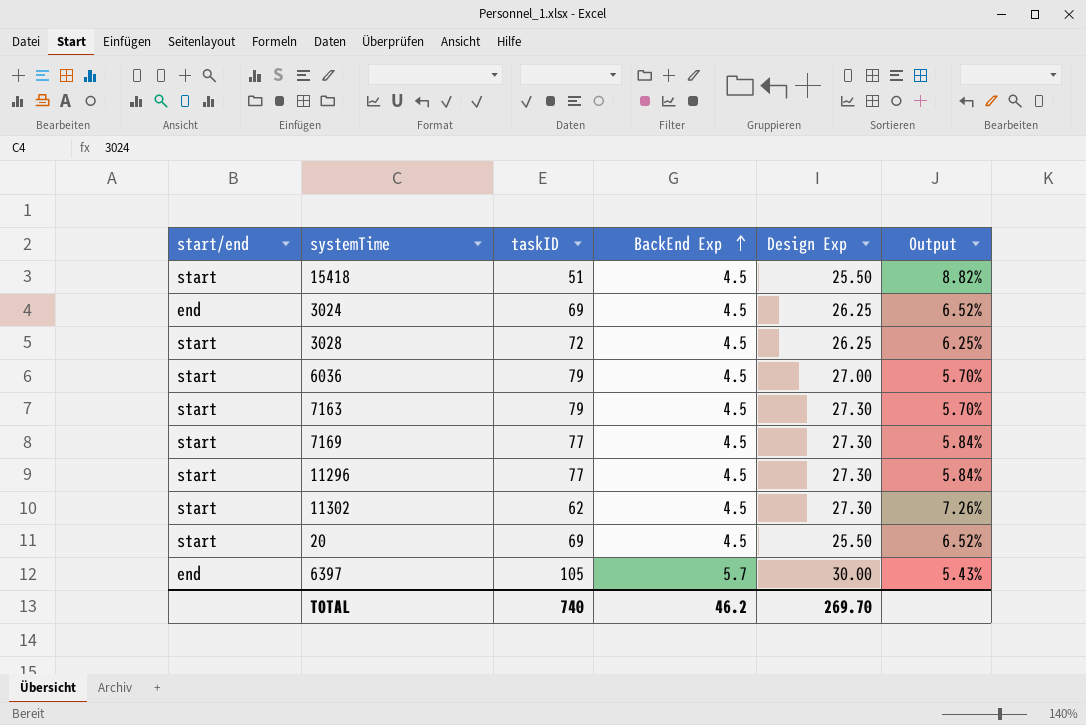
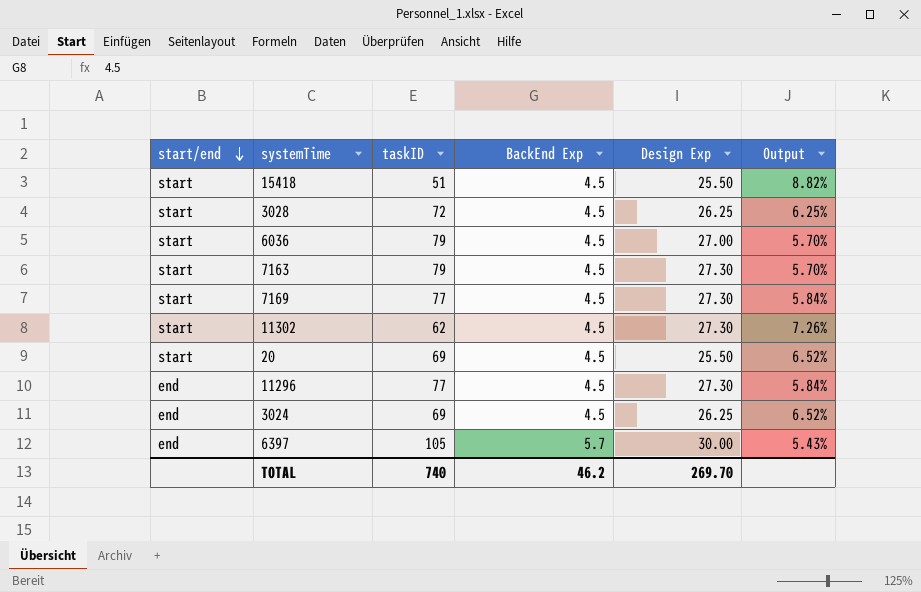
row order: BackEnd Exp ascending -> start/end descending
11296 | start/end: start -> end

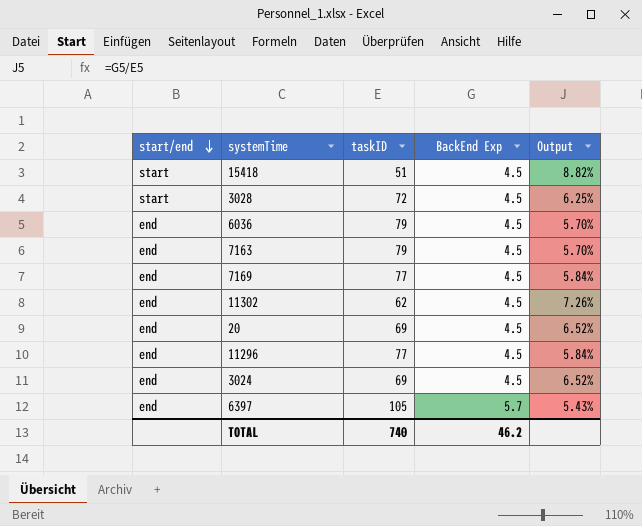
column Design Exp | position: 5 -> none
6036 | start/end: start -> end
7163 | start/end: start -> end
7169 | start/end: start -> end
11302 | start/end: start -> end
20 | start/end: start -> end

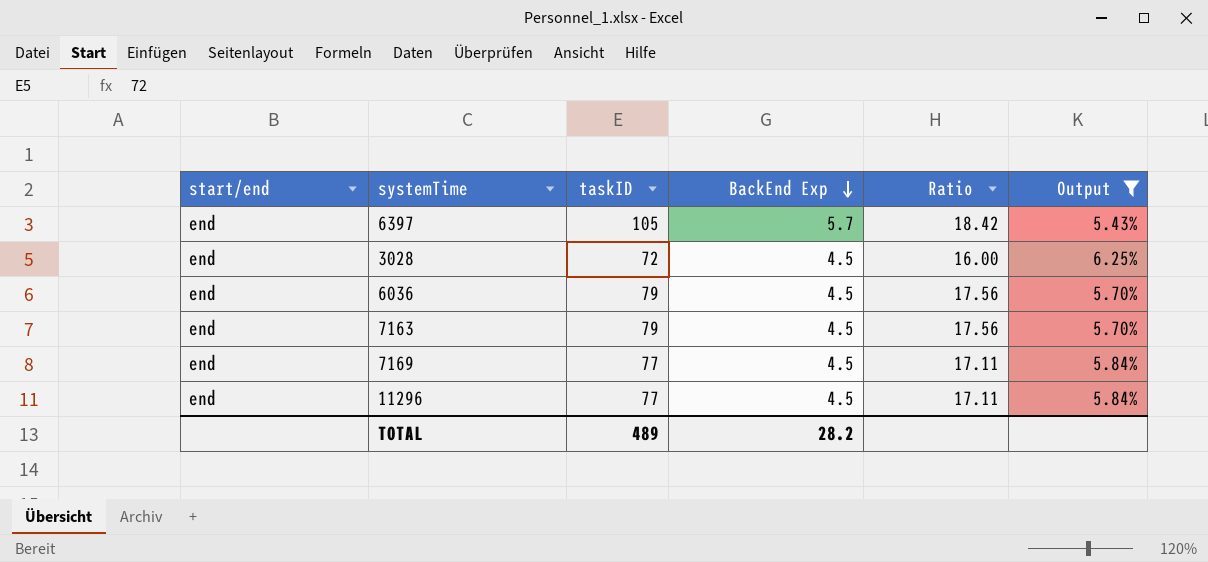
filter: none -> Output <= 6.25%
row order: start/end descending -> BackEnd Exp descending
column Ratio | formula: none -> [taskID] / [BackEnd Exp]
3028 | start/end: start -> end
TOTAL | taskID: 740 -> 489
TOTAL | BackEnd Exp: 46.2 -> 28.2

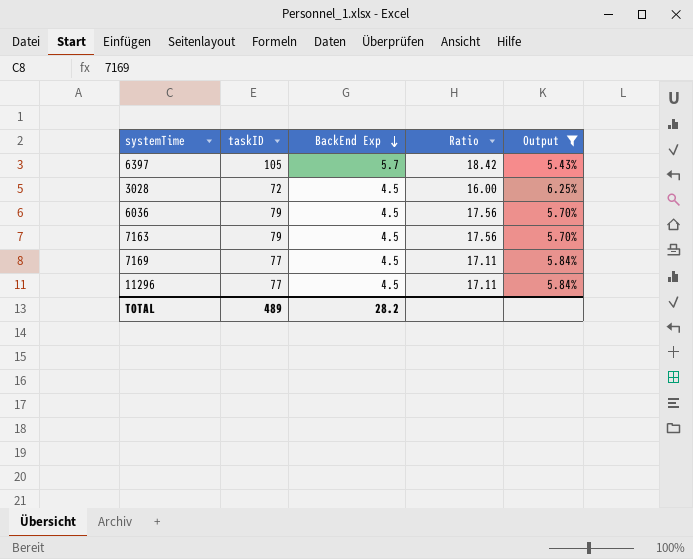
column start/end | position: 1 -> none

